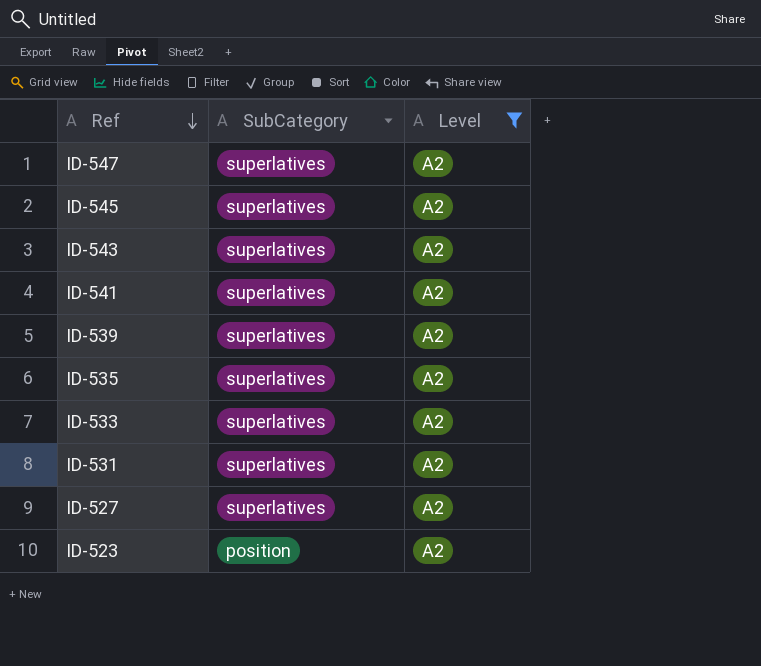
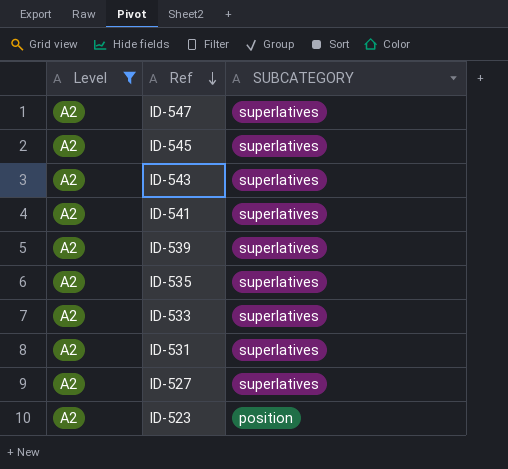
column Level | position: 3 -> 1
column name: SubCategory -> SUBCATEGORY

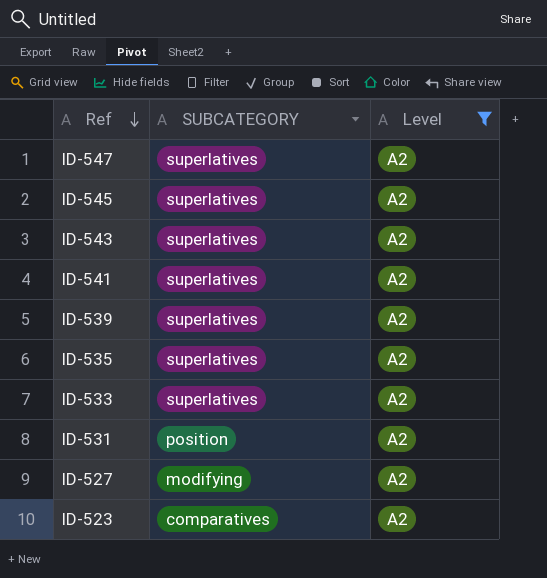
column Level | position: 1 -> 3
ID-531 | SUBCATEGORY: superlatives -> position
ID-527 | SUBCATEGORY: superlatives -> modifying
ID-523 | SUBCATEGORY: position -> comparatives

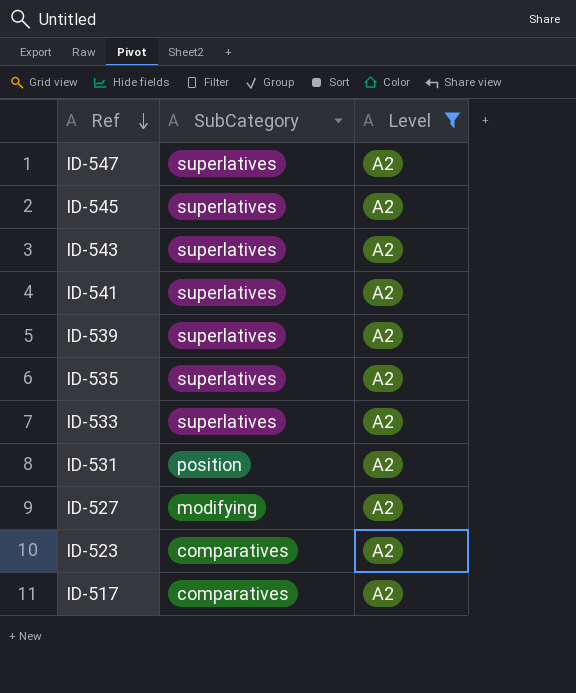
column name: SUBCATEGORY -> SubCategory
row ID-517: none -> comparatives | A2

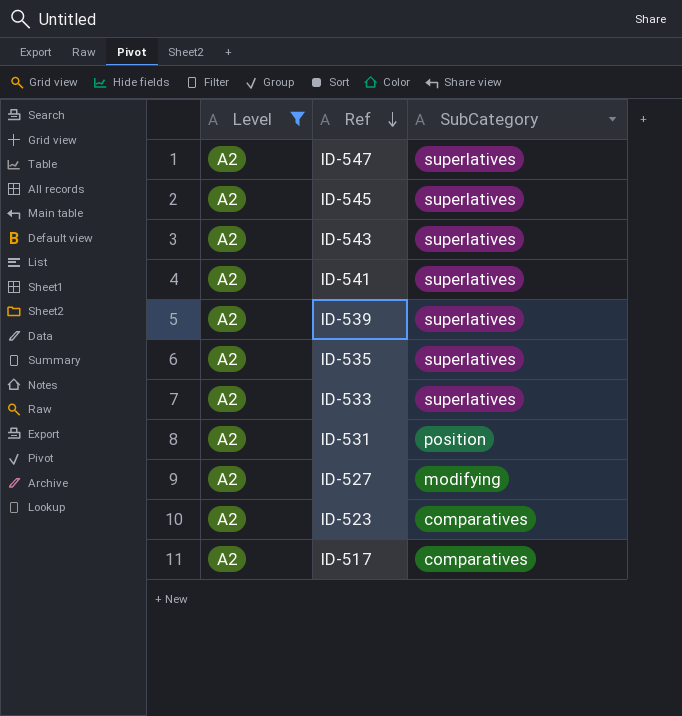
column Level | position: 3 -> 1

